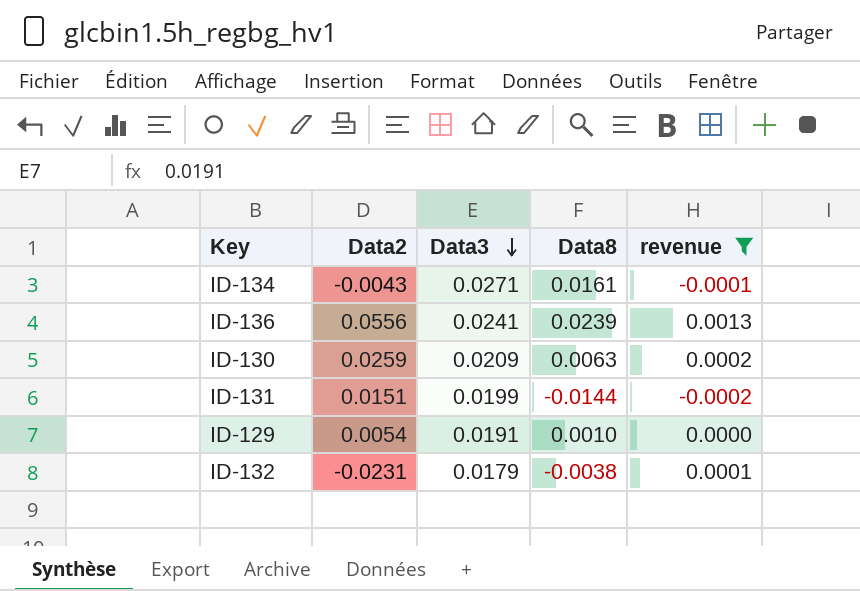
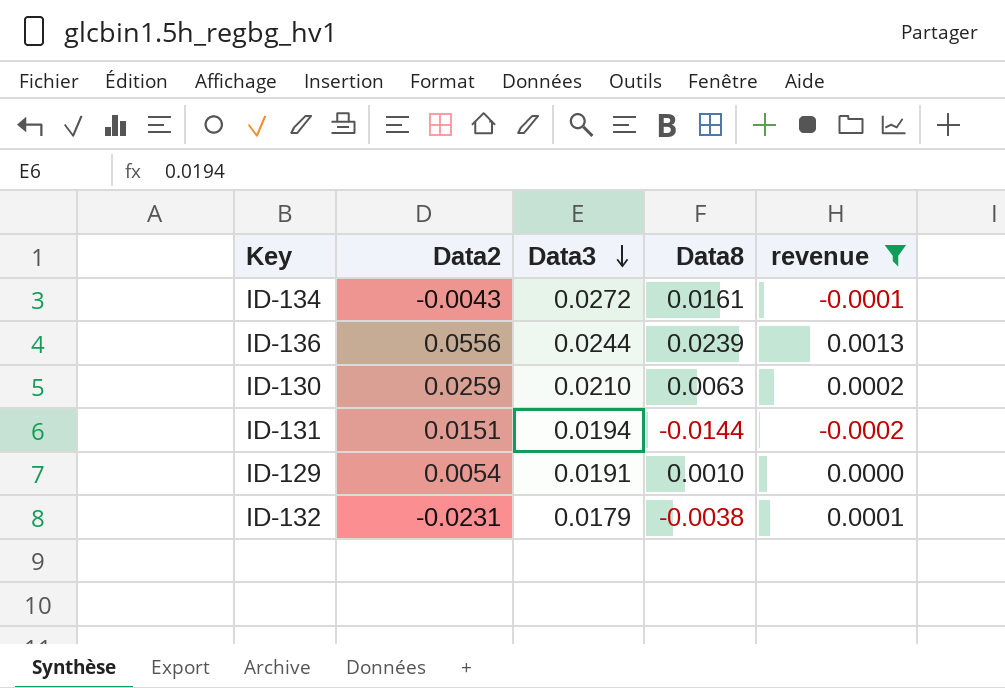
ID-134 | Data3: 0.0271 -> 0.0272
ID-136 | Data3: 0.0241 -> 0.0244
ID-130 | Data3: 0.0209 -> 0.0210
ID-131 | Data3: 0.0199 -> 0.0194

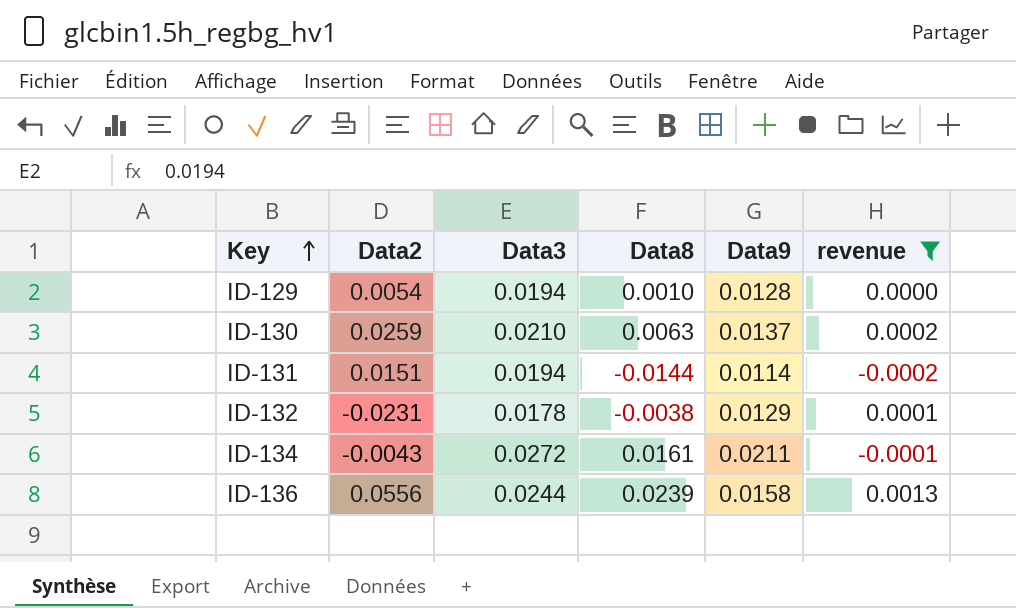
row order: Data3 descending -> Key ascending
column Data9 | position: none -> 5
ID-129 | Data3: 0.0191 -> 0.0194
ID-132 | Data3: 0.0179 -> 0.0178

